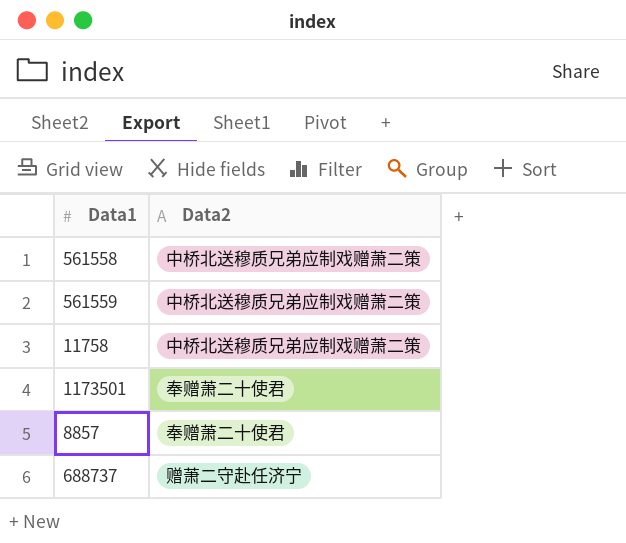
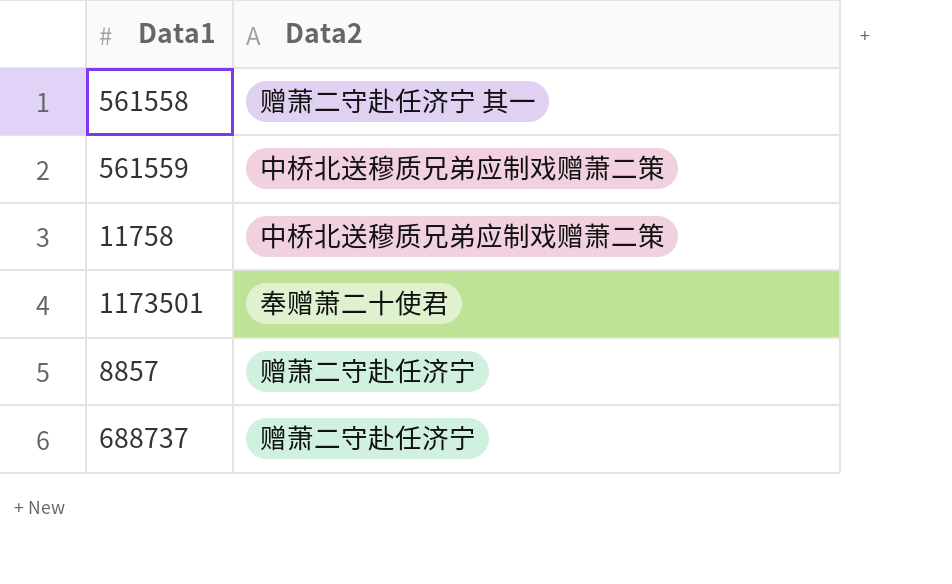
561558 | Data2: 中桥北送穆质兄弟应制戏赠萧二策 -> 赠萧二守赴任济宁 其一
8857 | Data2: 奉赠萧二十使君 -> 赠萧二守赴任济宁

